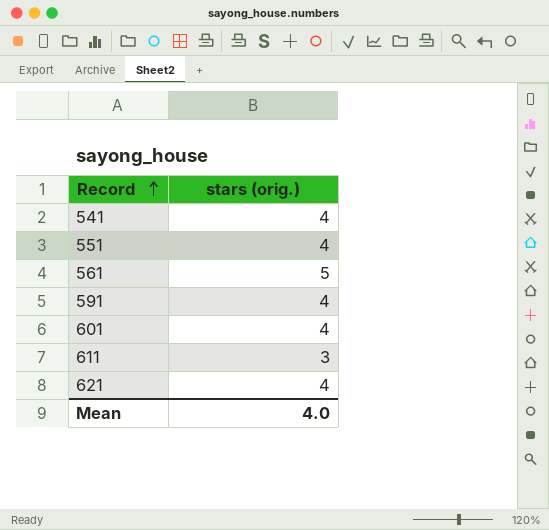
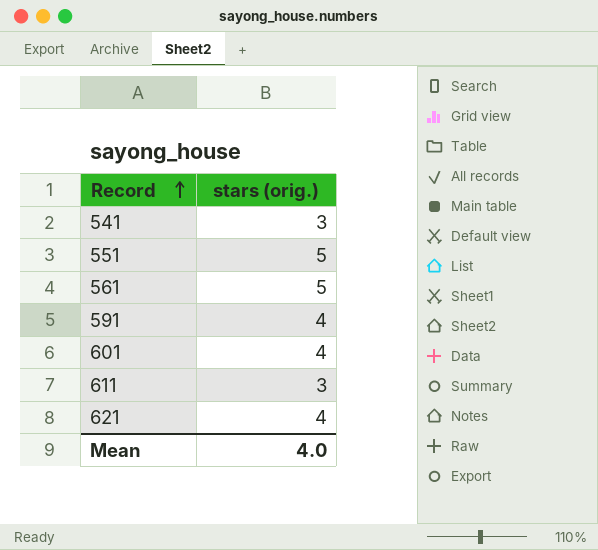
541 | stars (orig.): 4 -> 3
551 | stars (orig.): 4 -> 5

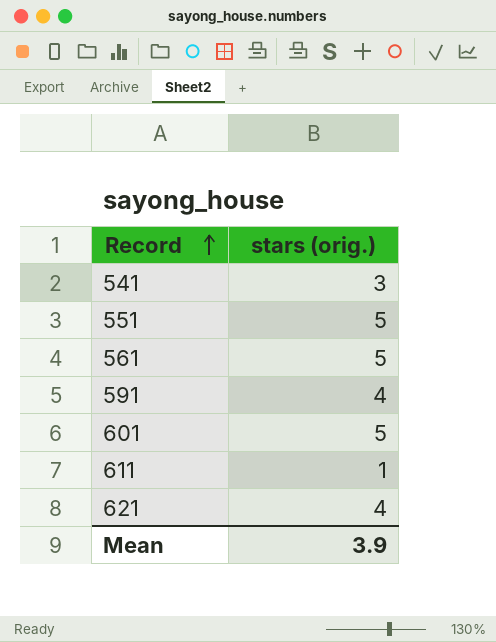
601 | stars (orig.): 4 -> 5
611 | stars (orig.): 3 -> 1
Mean | stars (orig.): 4.0 -> 3.9

